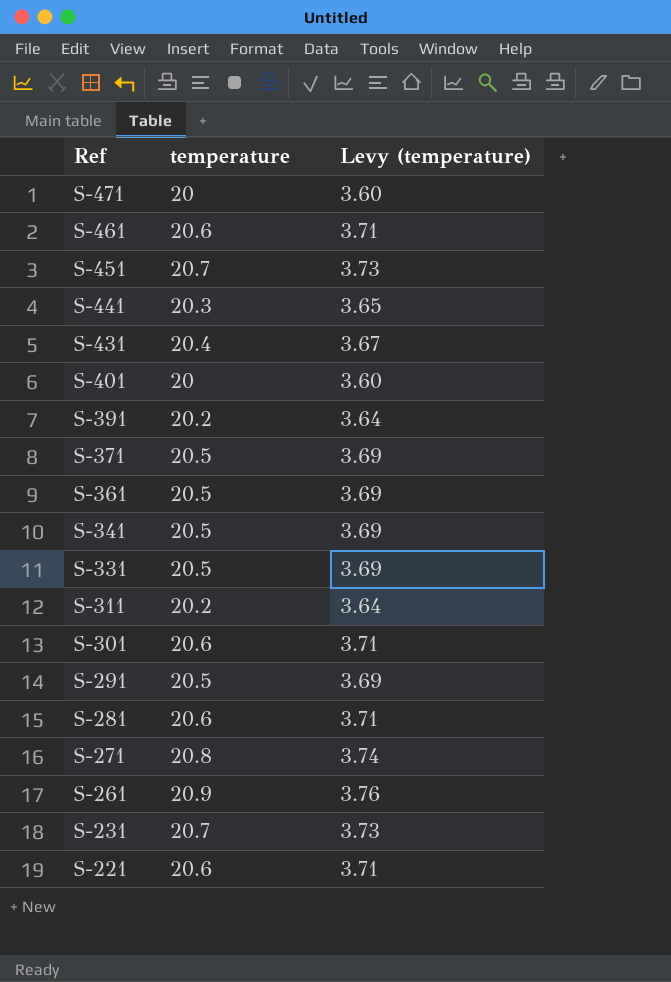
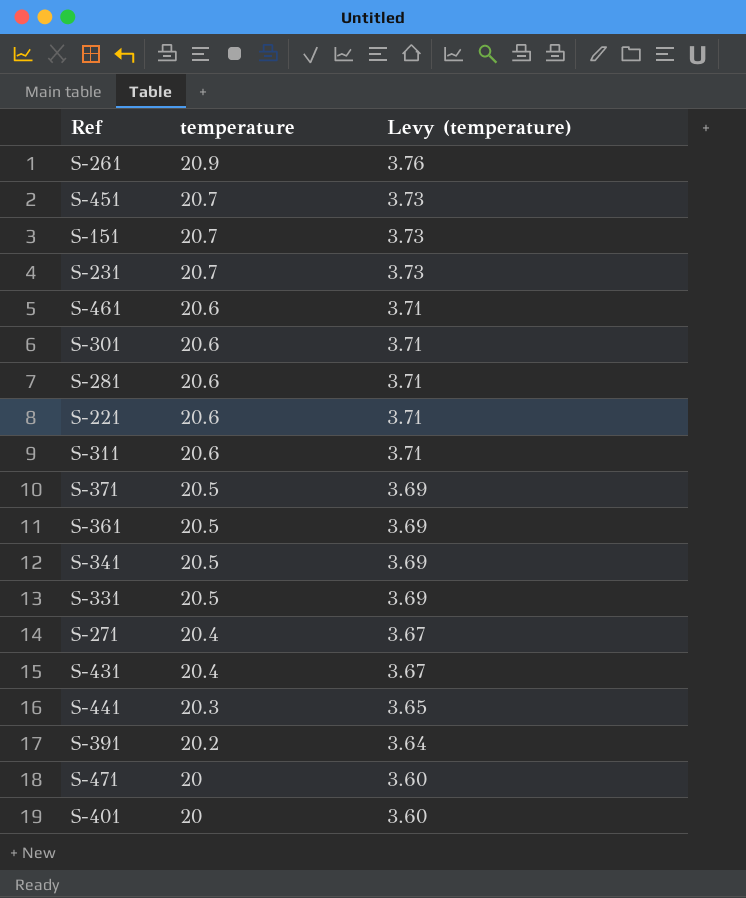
row order: Ref descending -> temperature descending
row S-291: 20.5 | 3.69 -> none
row S-151: none -> 20.7 | 3.73
S-311 | temperature: 20.2 -> 20.6
S-311 | Levy (temperature): 3.64 -> 3.71
S-271 | temperature: 20.8 -> 20.4
S-271 | Levy (temperature): 3.74 -> 3.67

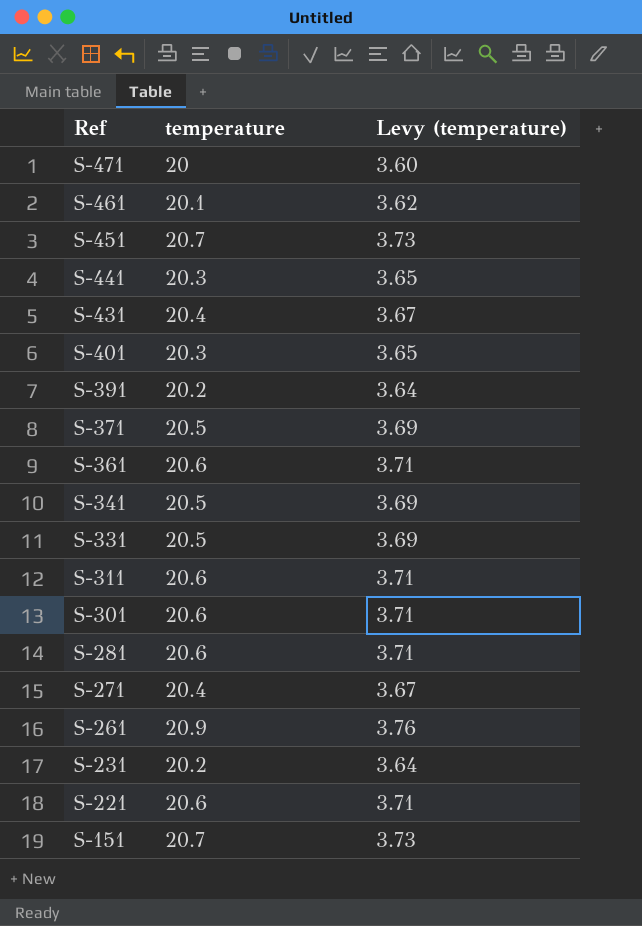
row order: temperature descending -> Ref descending
S-461 | temperature: 20.6 -> 20.1
S-461 | Levy (temperature): 3.71 -> 3.62
S-401 | temperature: 20 -> 20.3
S-401 | Levy (temperature): 3.60 -> 3.65
S-361 | temperature: 20.5 -> 20.6
S-361 | Levy (temperature): 3.69 -> 3.71
S-231 | temperature: 20.7 -> 20.2
S-231 | Levy (temperature): 3.73 -> 3.64

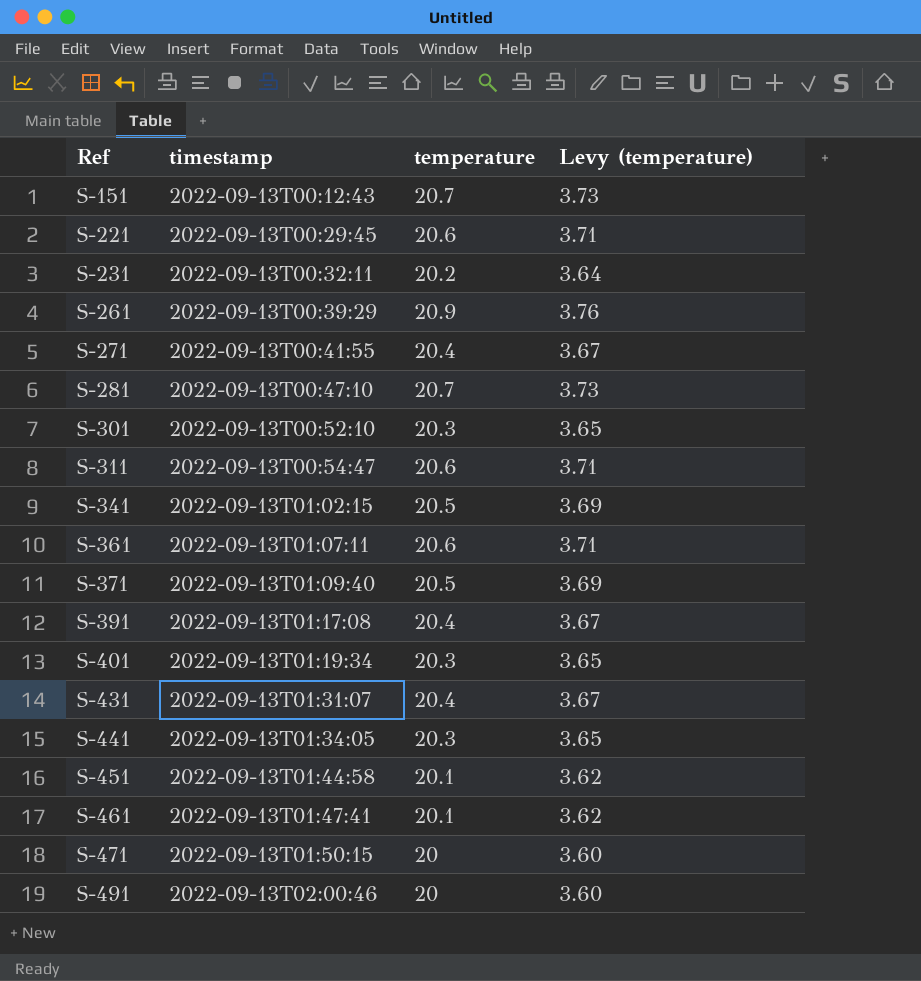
row order: Ref descending -> Ref ascending
column timestamp | position: none -> 2
row S-331: 20.5 | 3.69 -> none
S-281 | temperature: 20.6 -> 20.7
S-281 | Levy (temperature): 3.71 -> 3.73
S-301 | temperature: 20.6 -> 20.3
S-301 | Levy (temperature): 3.71 -> 3.65
S-391 | temperature: 20.2 -> 20.4
S-391 | Levy (temperature): 3.64 -> 3.67
S-451 | temperature: 20.7 -> 20.1
S-451 | Levy (temperature): 3.73 -> 3.62
row S-491: none -> 2022-09-13T02:00:46 | 20 | 3.60

